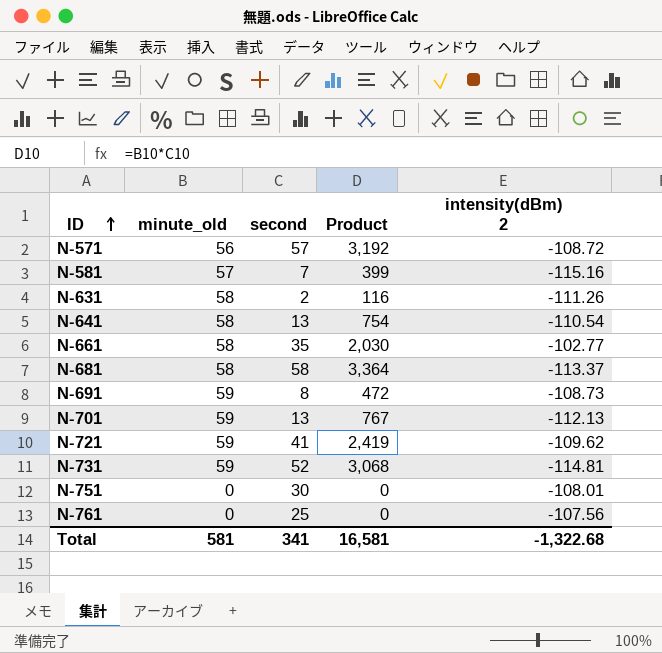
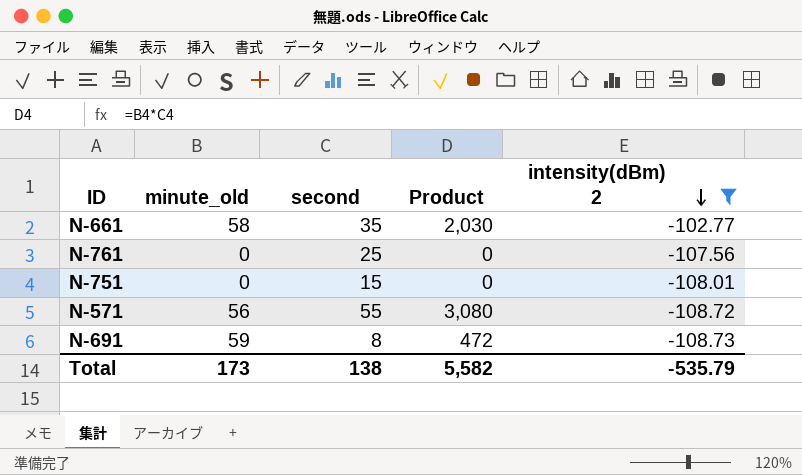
filter: none -> intensity(dBm) 2 >= -108.73
row order: ID ascending -> intensity(dBm) 2 descending
N-751 | second: 30 -> 15
N-571 | second: 57 -> 55
N-571 | Product: 3,192 -> 3,080
Total | minute_old: 581 -> 173
Total | second: 341 -> 138
Total | Product: 16,581 -> 5,582
Total | intensity(dBm) 2: -1,322.68 -> -535.79

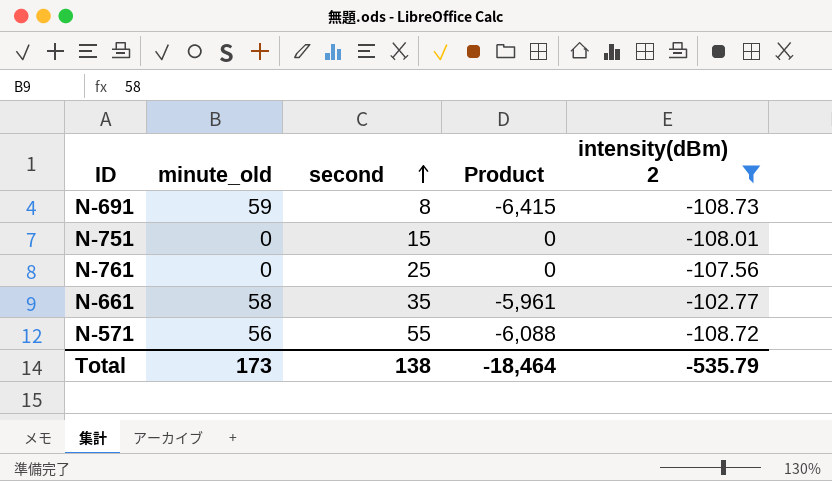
row order: intensity(dBm) 2 descending -> second ascending
column Product | formula: [minute_old] * [second] -> [minute_old] * [intensity(dBm) 2]
Total | Product: 5,582 -> -18,464

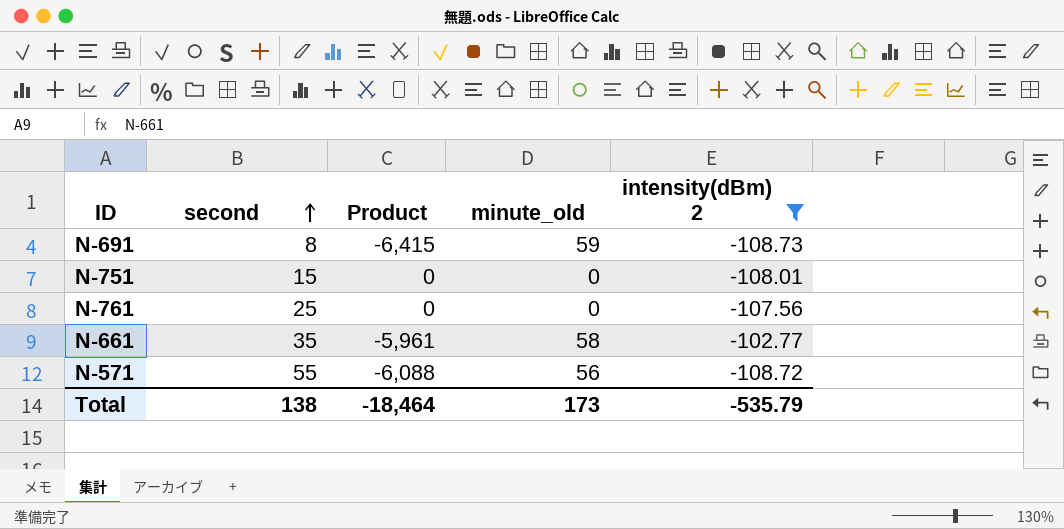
column minute_old | position: 2 -> 4

